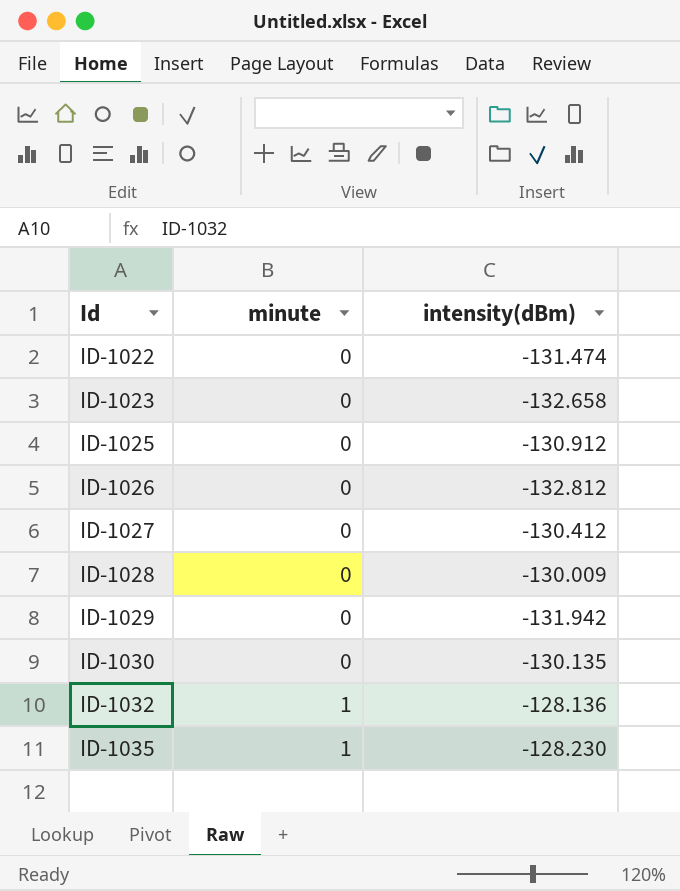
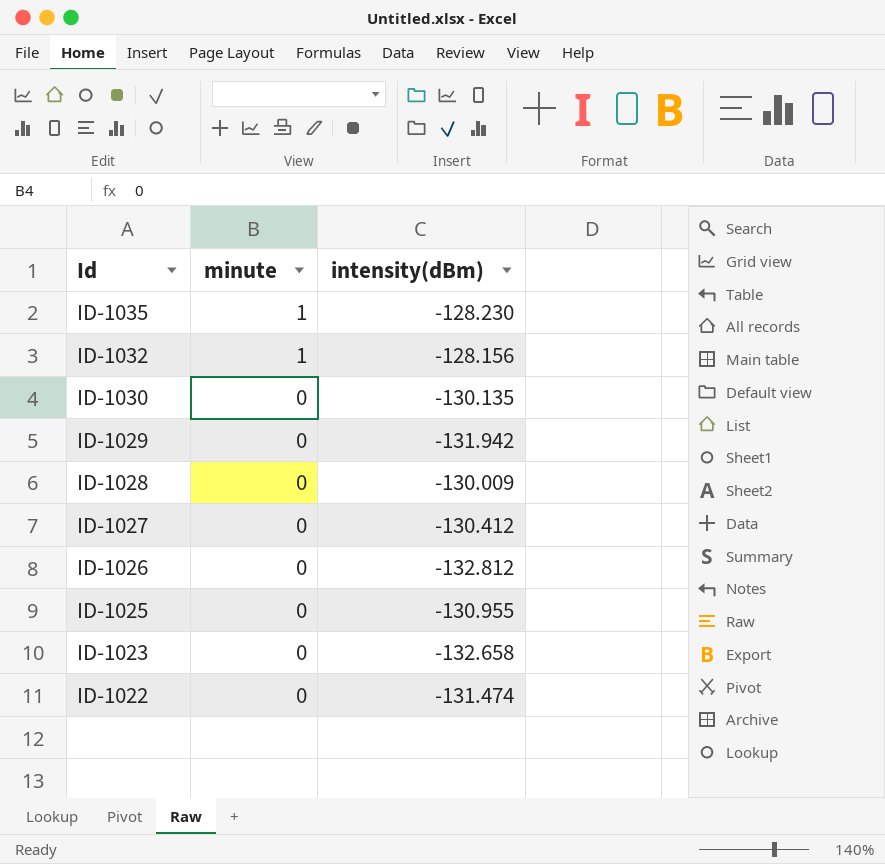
row order: Id ascending -> Id descending
ID-1032 | intensity(dBm): -128.136 -> -128.156
ID-1025 | intensity(dBm): -130.912 -> -130.955

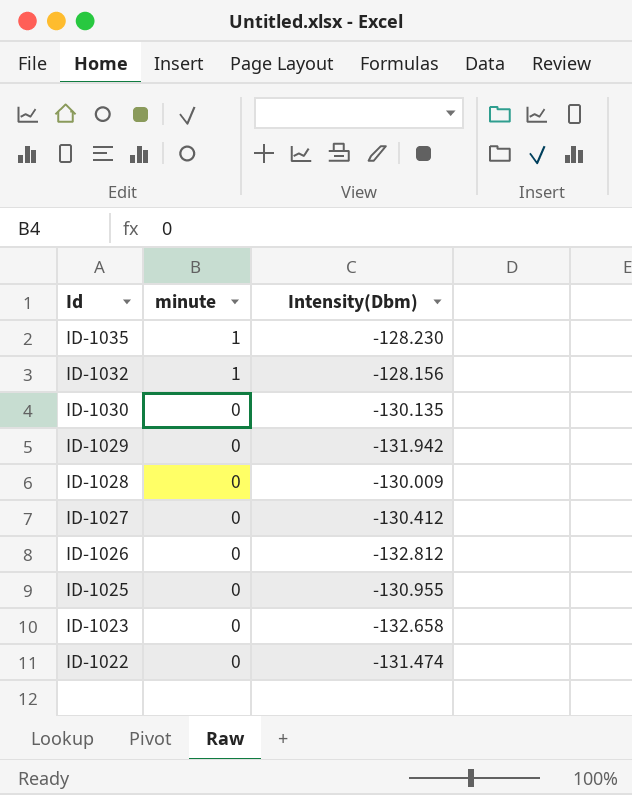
column name: intensity(dBm) -> Intensity(Dbm)

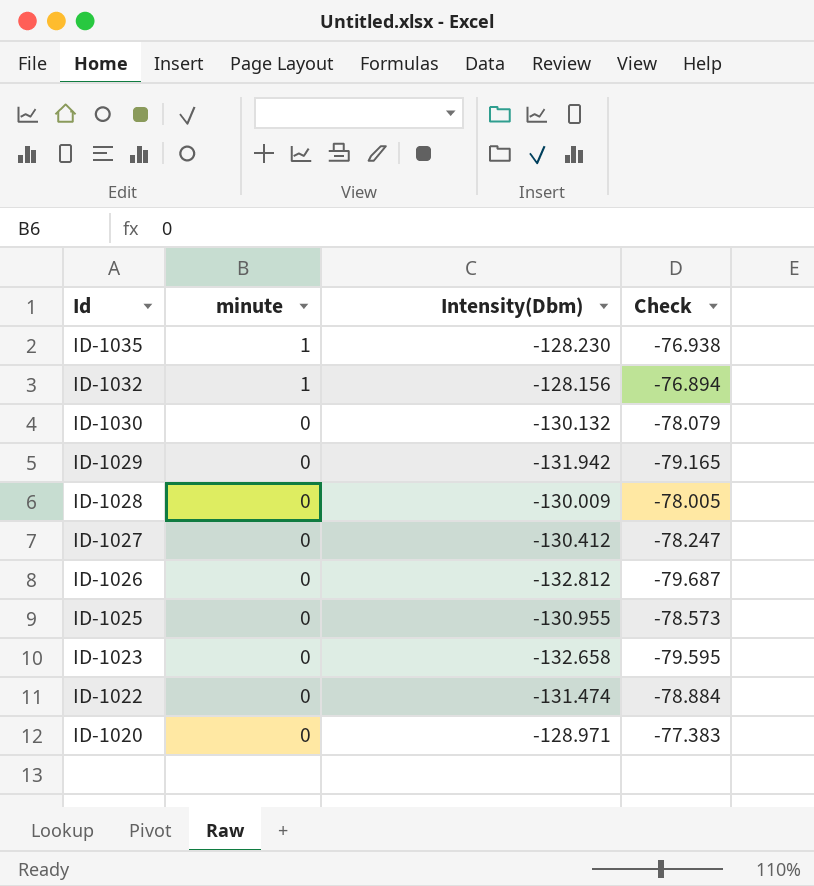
column Check | formula: none -> [Intensity(Dbm)] * 0.6
ID-1030 | Intensity(Dbm): -130.135 -> -130.132
row ID-1020: none -> 0 | -128.971 | -77.383

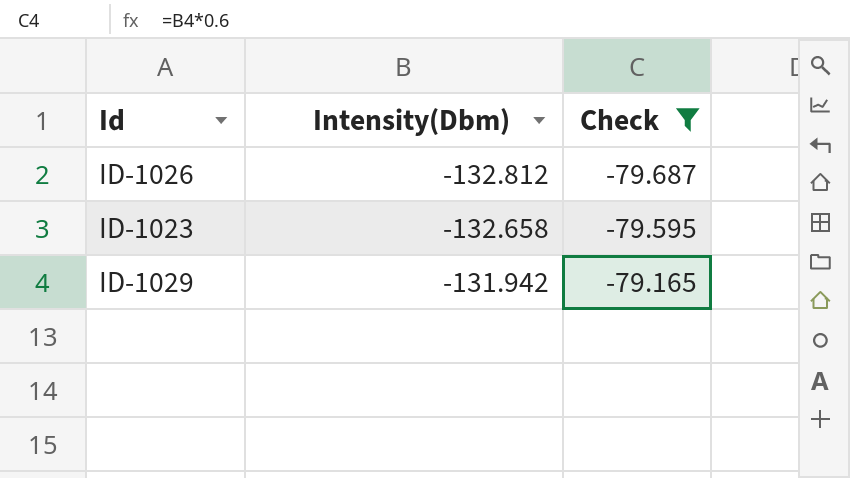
filter: none -> Check <= -79.165
row order: Id descending -> Intensity(Dbm) ascending
column minute | position: 2 -> none

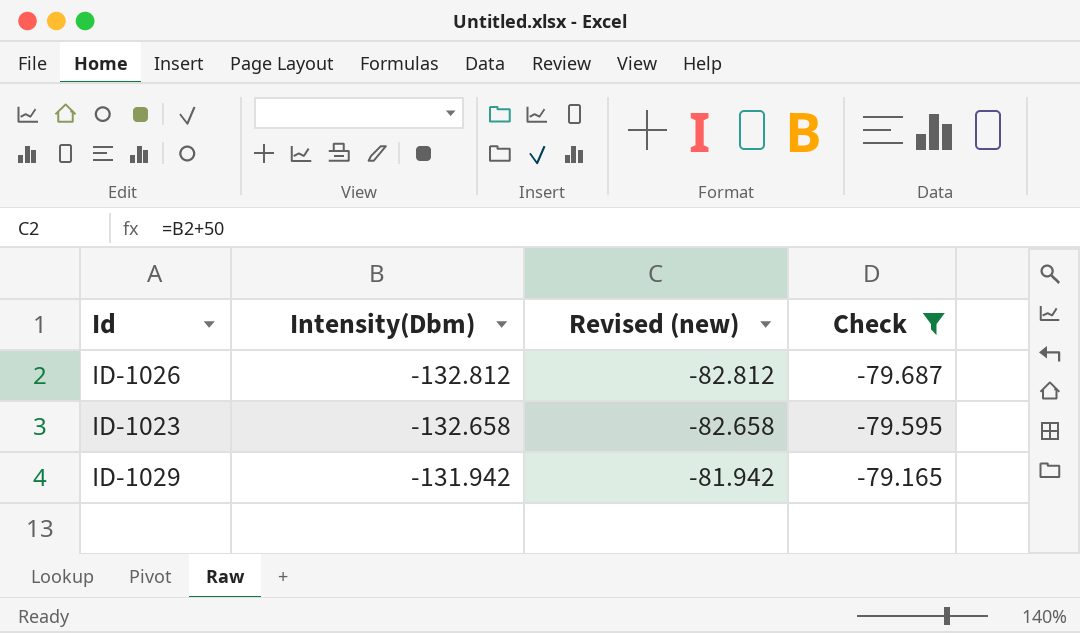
column Revised (new) | formula: none -> [Intensity(Dbm)] + 50

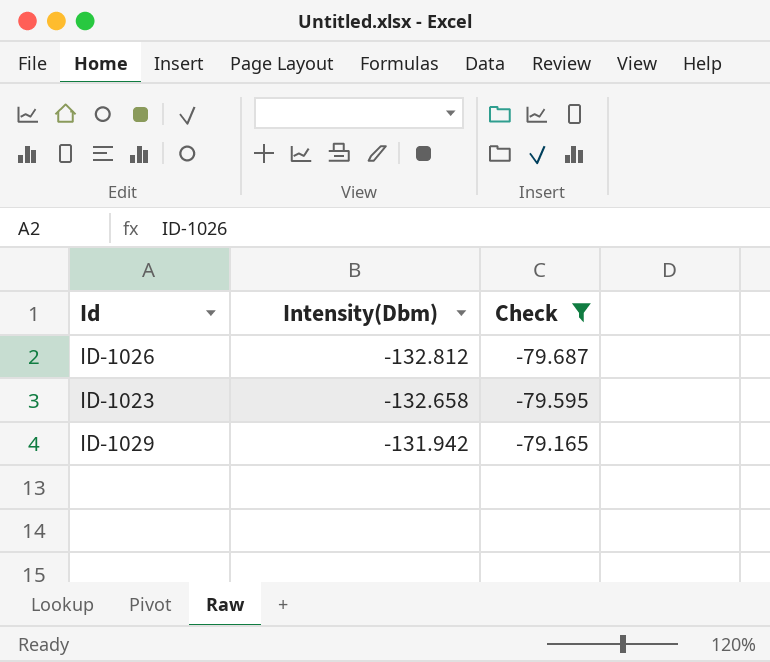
column Revised (new) | formula: [Intensity(Dbm)] + 50 -> none

